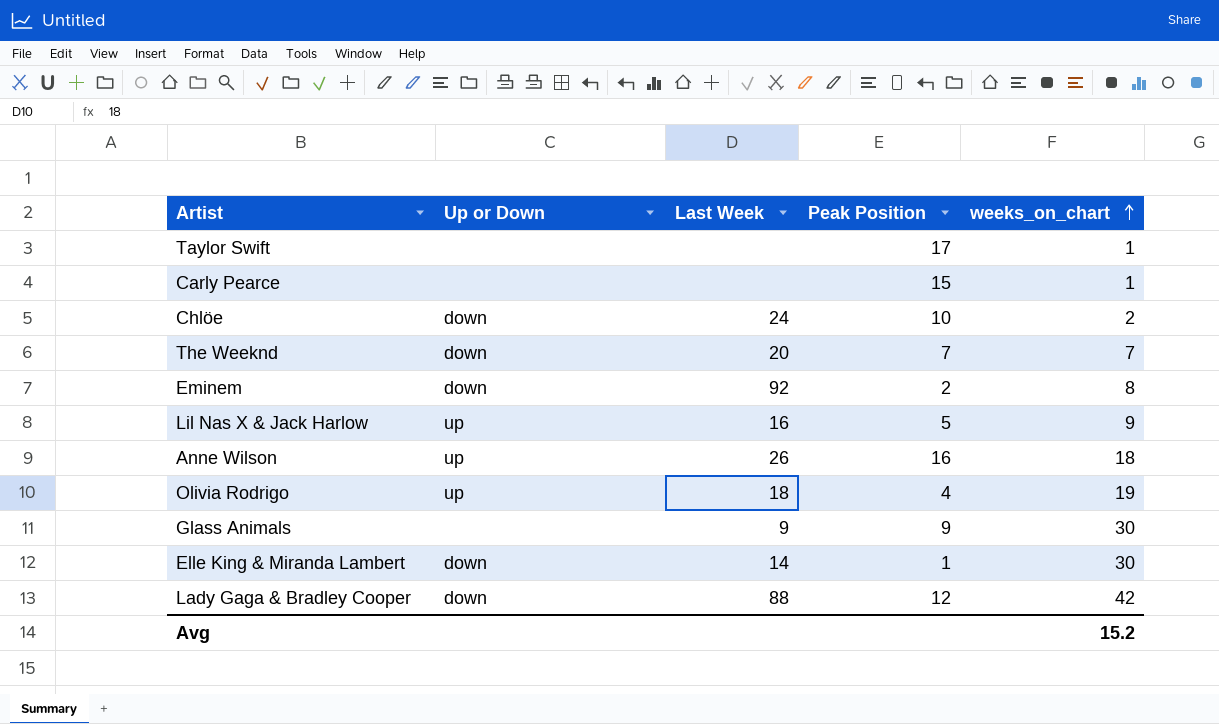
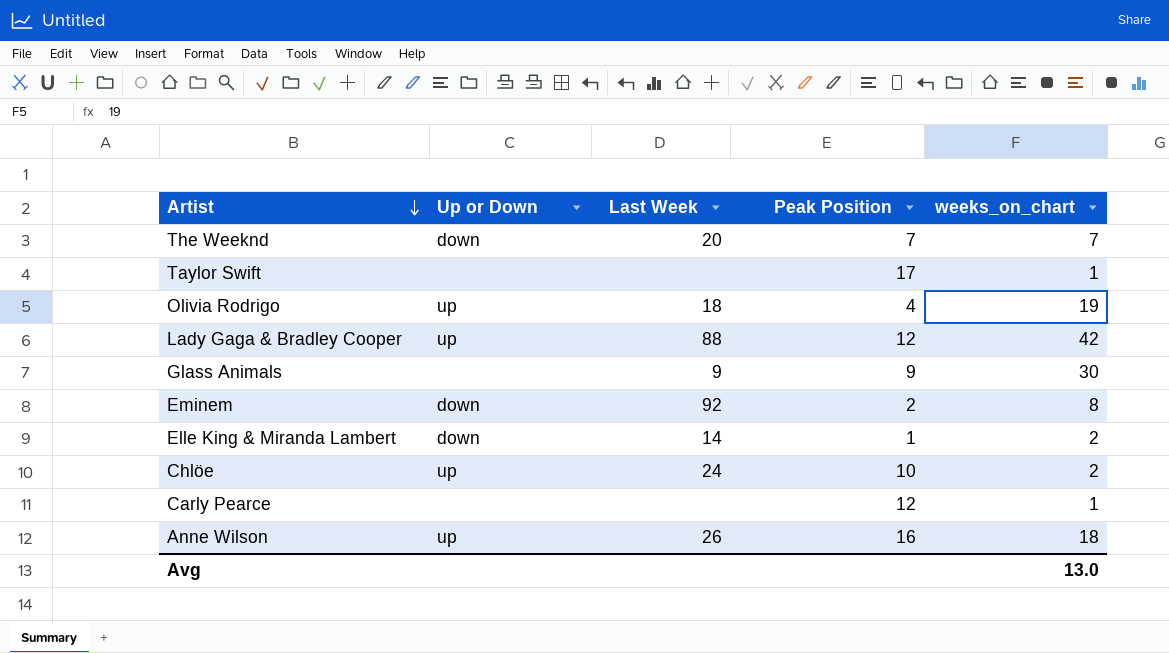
row order: weeks_on_chart ascending -> Artist descending
row Lil Nas X & Jack Harlow: up | 16 | 5 | 9 -> none
Lady Gaga & Bradley Cooper | Up or Down: down -> up
Elle King & Miranda Lambert | weeks_on_chart: 30 -> 2
Chlöe | Up or Down: down -> up
Carly Pearce | Peak Position: 15 -> 12
Avg | weeks_on_chart: 15.2 -> 13.0

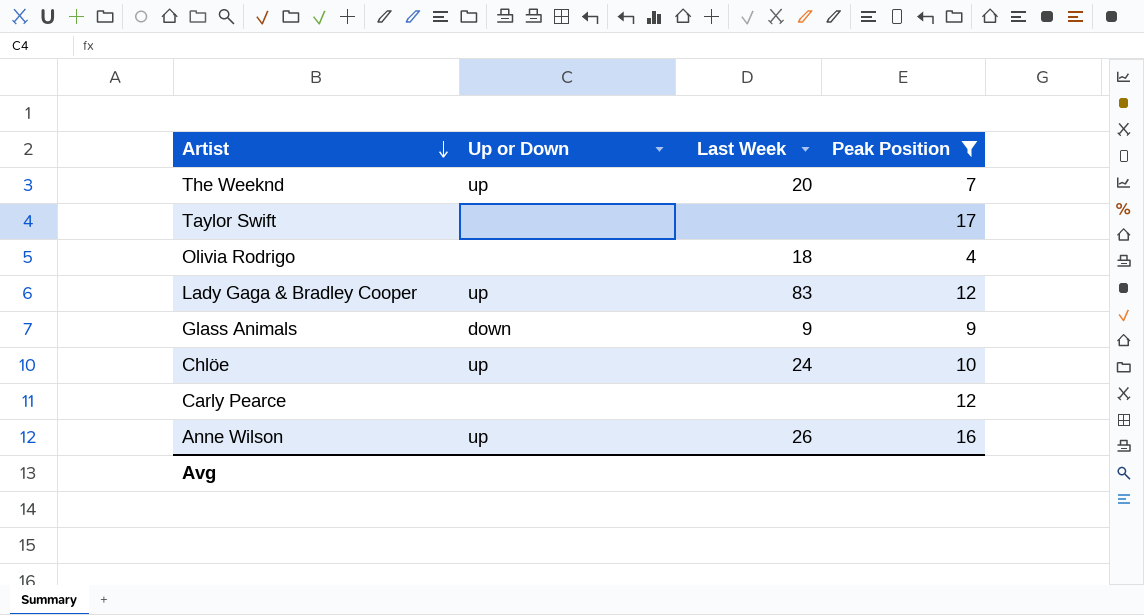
filter: none -> Peak Position >= 4
column weeks_on_chart | position: 5 -> none
The Weeknd | Up or Down: down -> up
Olivia Rodrigo | Up or Down: up -> none
Lady Gaga & Bradley Cooper | Last Week: 88 -> 83
Glass Animals | Up or Down: none -> down

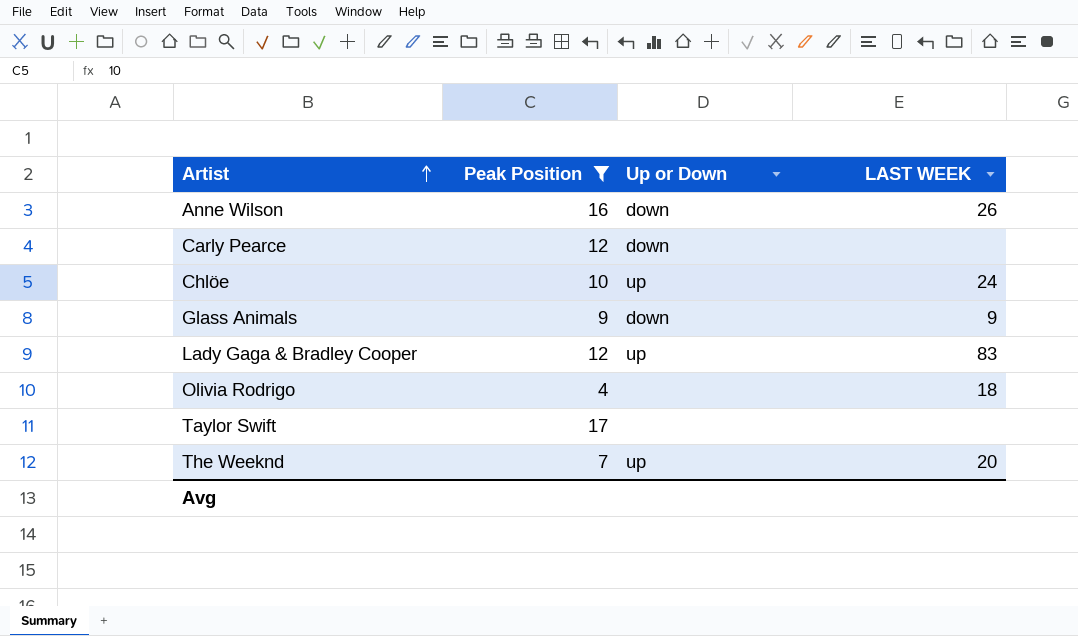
row order: Artist descending -> Artist ascending
column Peak Position | position: 4 -> 2
column name: Last Week -> LAST WEEK
Anne Wilson | Up or Down: up -> down
Carly Pearce | Up or Down: none -> down

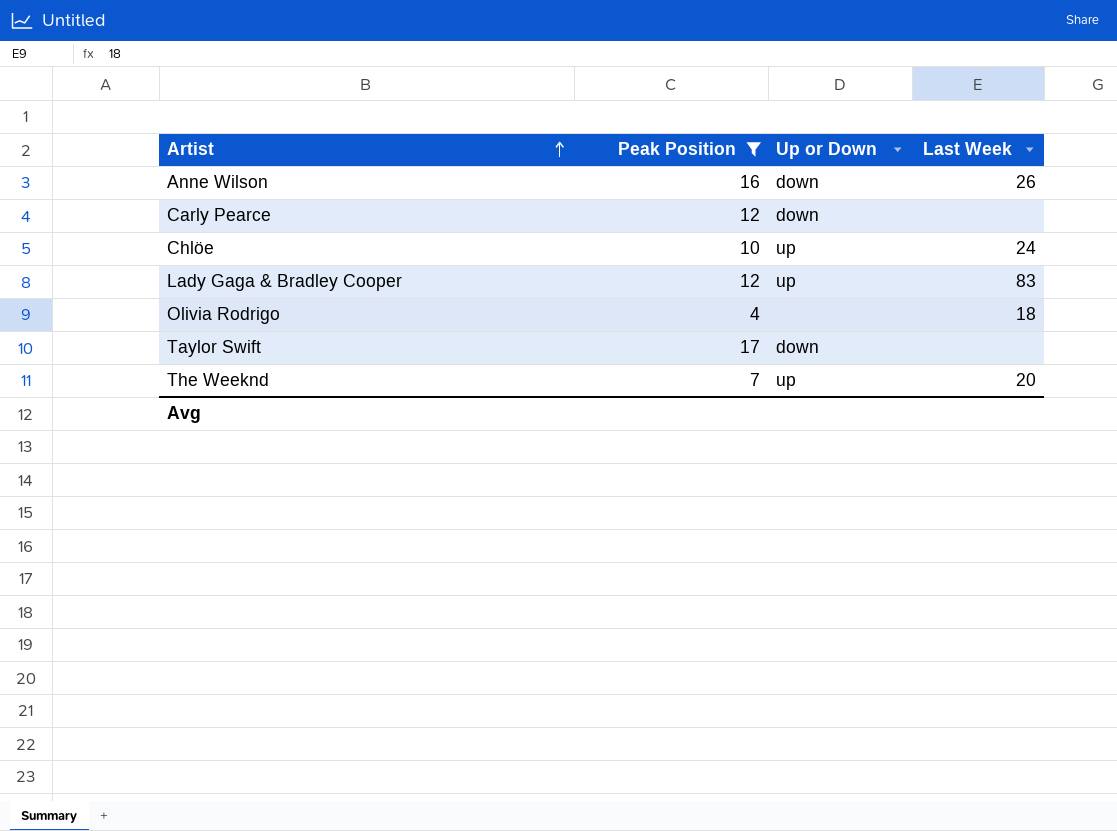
column name: LAST WEEK -> Last Week
row Glass Animals: 9 | down | 9 -> none
Taylor Swift | Up or Down: none -> down

